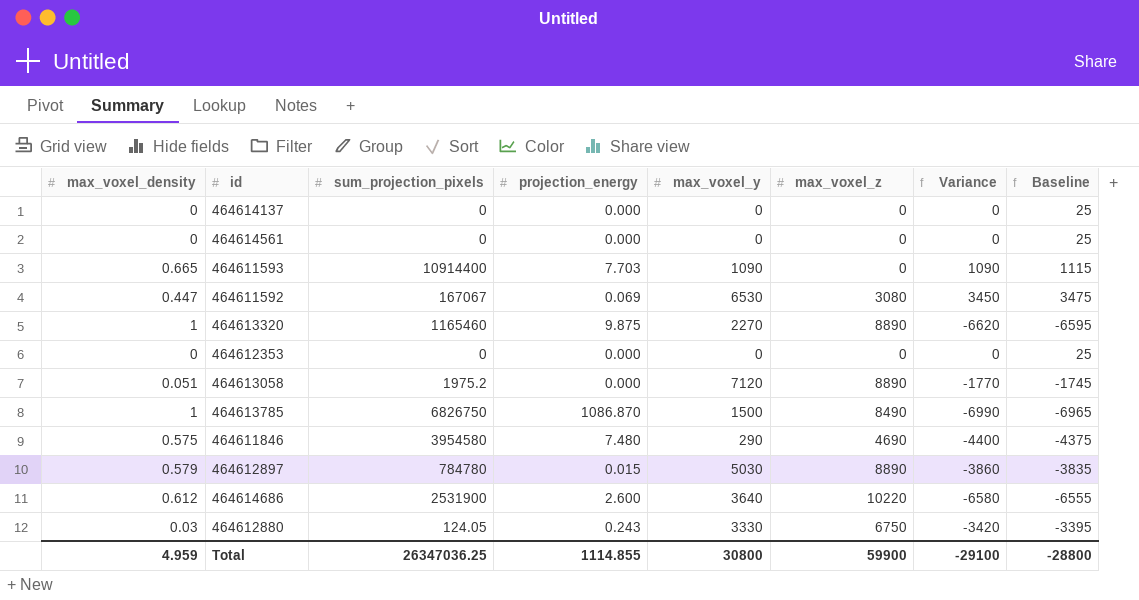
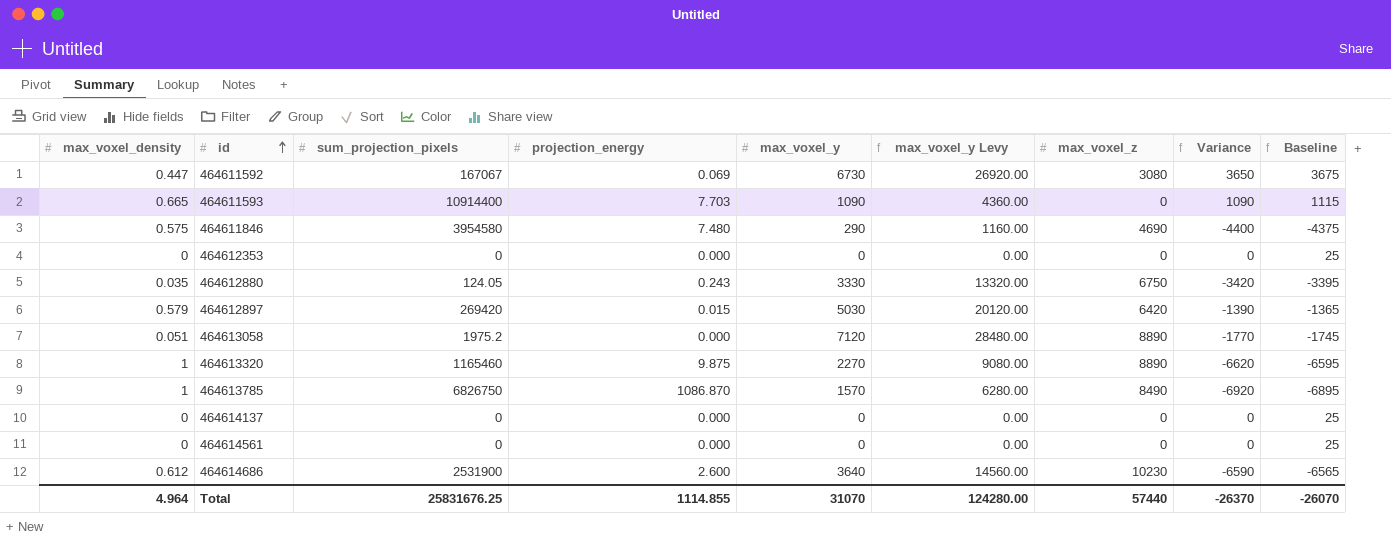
row order: none -> id ascending
column max_voxel_y Levy | formula: none -> [max_voxel_y] * 4
464611592 | max_voxel_y: 6530 -> 6730
464611592 | Variance: 3450 -> 3650
464611592 | Baseline: 3475 -> 3675
464612880 | max_voxel_density: 0.03 -> 0.035
464612897 | sum_projection_pixels: 784780 -> 269420
464612897 | max_voxel_z: 8890 -> 6420
464612897 | Variance: -3860 -> -1390
464612897 | Baseline: -3835 -> -1365
464613785 | max_voxel_y: 1500 -> 1570
464613785 | Variance: -6990 -> -6920
464613785 | Baseline: -6965 -> -6895
464614686 | max_voxel_z: 10220 -> 10230
464614686 | Variance: -6580 -> -6590
464614686 | Baseline: -6555 -> -6565
Total | max_voxel_density: 4.959 -> 4.964
Total | sum_projection_pixels: 26347036.25 -> 25831676.25
Total | max_voxel_y: 30800 -> 31070
Total | max_voxel_z: 59900 -> 57440
Total | Variance: -29100 -> -26370
Total | Baseline: -28800 -> -26070

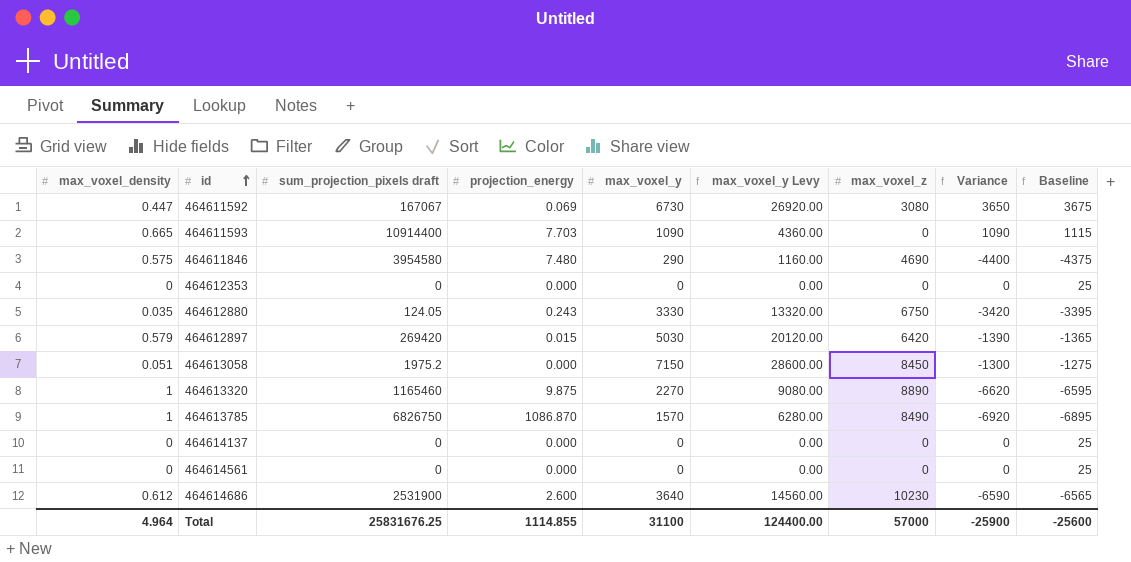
column name: sum_projection_pixels -> sum_projection_pixels draft
464613058 | max_voxel_y: 7120 -> 7150
464613058 | max_voxel_y Levy: 28480.00 -> 28600.00
464613058 | max_voxel_z: 8890 -> 8450
464613058 | Variance: -1770 -> -1300
464613058 | Baseline: -1745 -> -1275
Total | max_voxel_y: 31070 -> 31100
Total | max_voxel_y Levy: 124280.00 -> 124400.00
Total | max_voxel_z: 57440 -> 57000
Total | Variance: -26370 -> -25900
Total | Baseline: -26070 -> -25600

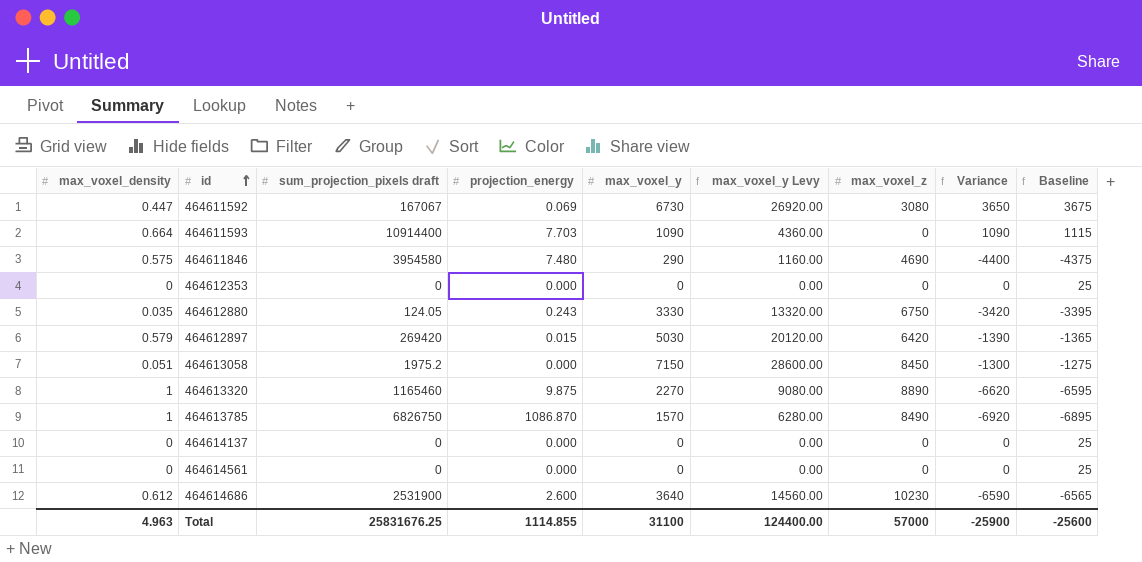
464611593 | max_voxel_density: 0.665 -> 0.664
Total | max_voxel_density: 4.964 -> 4.963

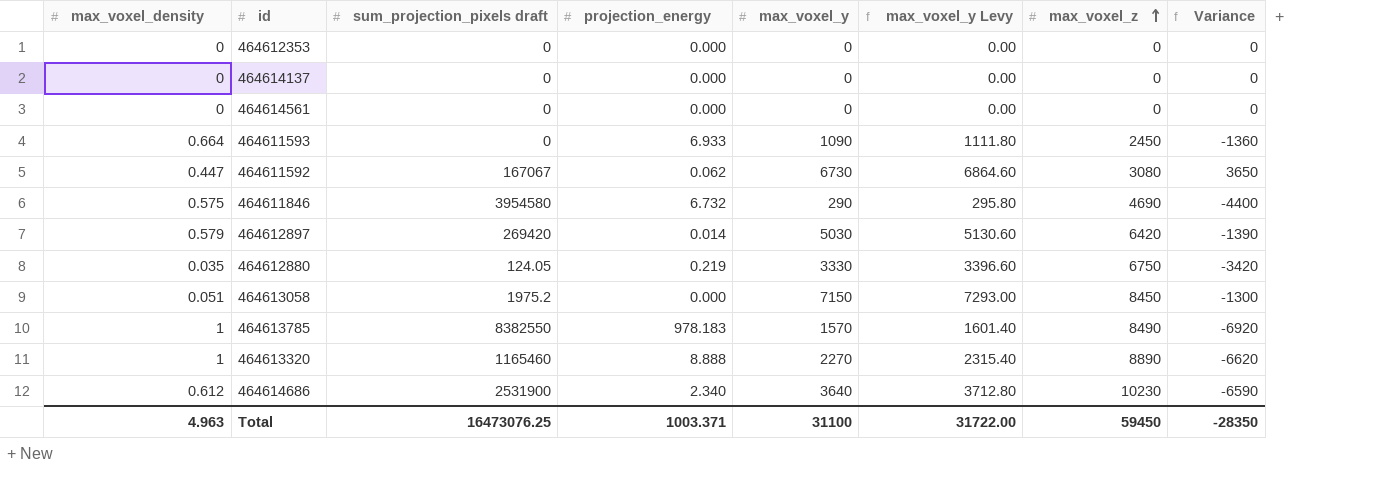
row order: id ascending -> max_voxel_z ascending
column Baseline | formula: [Variance] + 25 -> none
column max_voxel_y Levy | formula: [max_voxel_y] * 4 -> [max_voxel_y] * 1.02
464611593 | sum_projection_pixels draft: 10914400 -> 0
464611593 | projection_energy: 7.703 -> 6.933
464611593 | max_voxel_z: 0 -> 2450
464611593 | Variance: 1090 -> -1360
464611592 | projection_energy: 0.069 -> 0.062
464611846 | projection_energy: 7.480 -> 6.732
464612897 | projection_energy: 0.015 -> 0.014
464612880 | projection_energy: 0.243 -> 0.219
464613785 | sum_projection_pixels draft: 6826750 -> 8382550
464613785 | projection_energy: 1086.870 -> 978.183
464613320 | projection_energy: 9.875 -> 8.888
464614686 | projection_energy: 2.600 -> 2.340
Total | sum_projection_pixels draft: 25831676.25 -> 16473076.25
Total | projection_energy: 1114.855 -> 1003.371
Total | max_voxel_y Levy: 124400.00 -> 31722.00
Total | max_voxel_z: 57000 -> 59450
Total | Variance: -25900 -> -28350

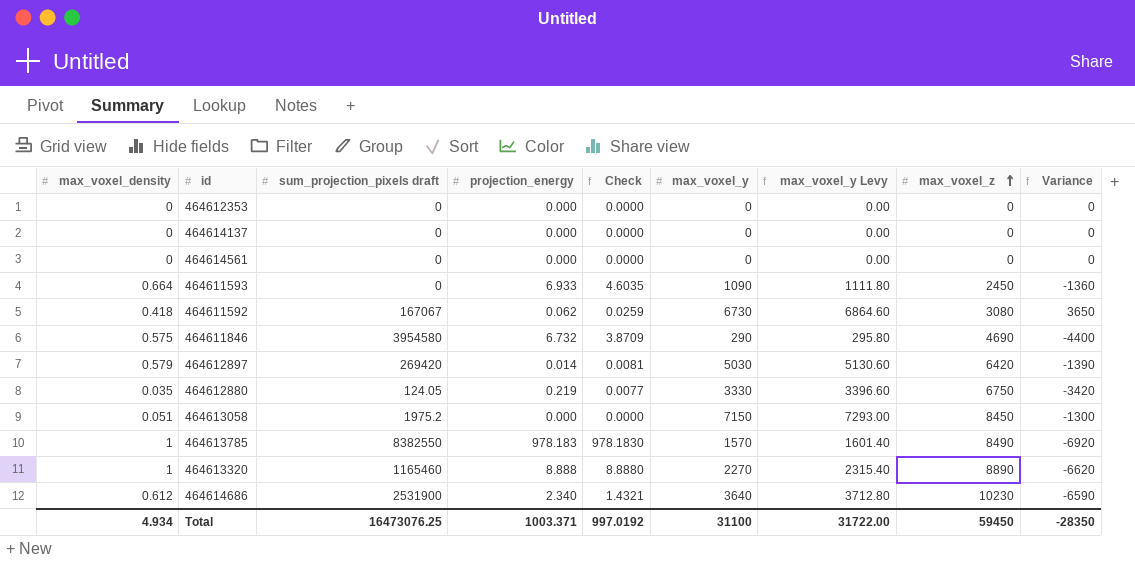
column Check | formula: none -> [max_voxel_density] * [projection_energy]
464611592 | max_voxel_density: 0.447 -> 0.418
Total | max_voxel_density: 4.963 -> 4.934

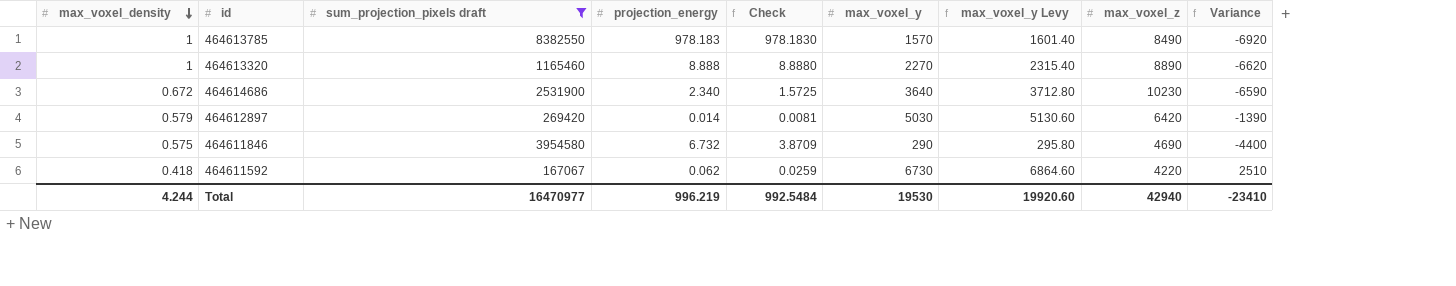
filter: none -> sum_projection_pixels draft >= 167067
row order: max_voxel_z ascending -> max_voxel_density descending
464614686 | max_voxel_density: 0.612 -> 0.672
464614686 | Check: 1.4321 -> 1.5725
464611592 | max_voxel_z: 3080 -> 4220
464611592 | Variance: 3650 -> 2510
Total | max_voxel_density: 4.934 -> 4.244
Total | sum_projection_pixels draft: 16473076.25 -> 16470977
Total | projection_energy: 1003.371 -> 996.219
Total | Check: 997.0192 -> 992.5484
Total | max_voxel_y: 31100 -> 19530
Total | max_voxel_y Levy: 31722.00 -> 19920.60
Total | max_voxel_z: 59450 -> 42940
Total | Variance: -28350 -> -23410

